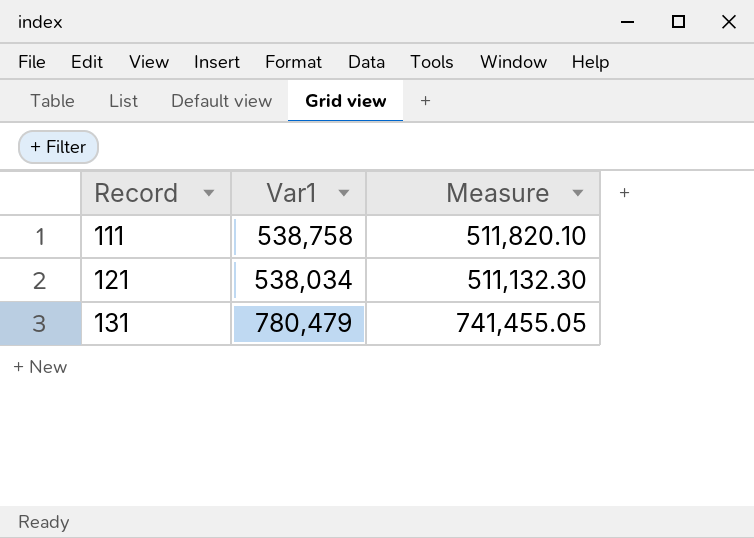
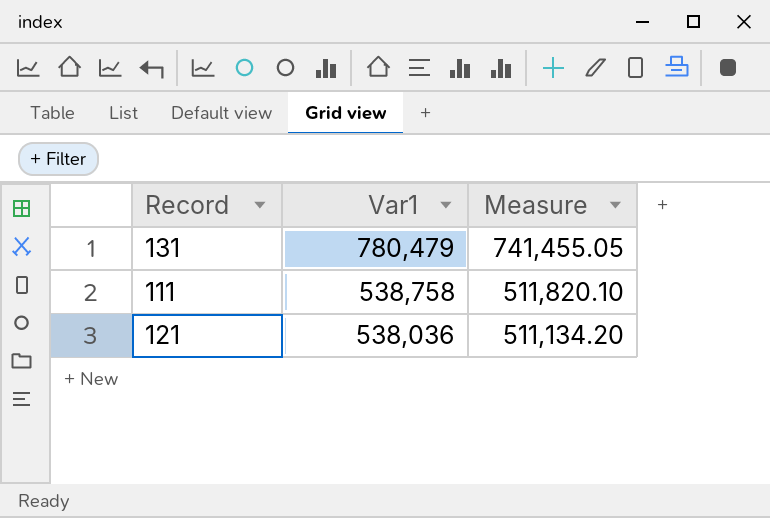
row order: Record ascending -> Var1 descending
121 | Var1: 538,034 -> 538,036
121 | Measure: 511,132.30 -> 511,134.20

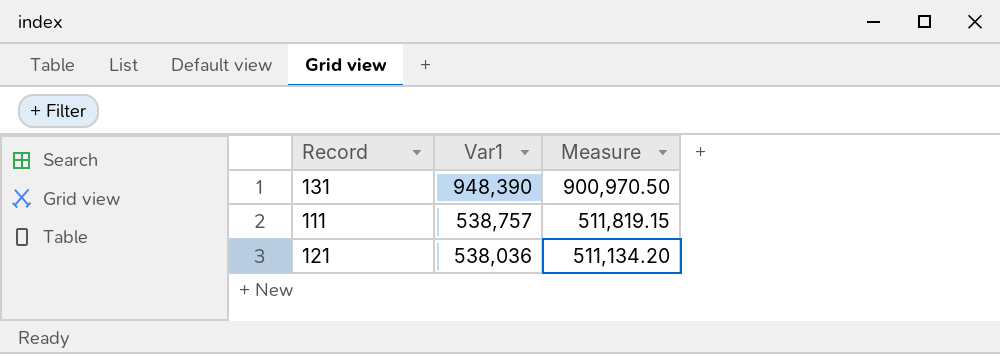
131 | Var1: 780,479 -> 948,390
131 | Measure: 741,455.05 -> 900,970.50
111 | Var1: 538,758 -> 538,757
111 | Measure: 511,820.10 -> 511,819.15

